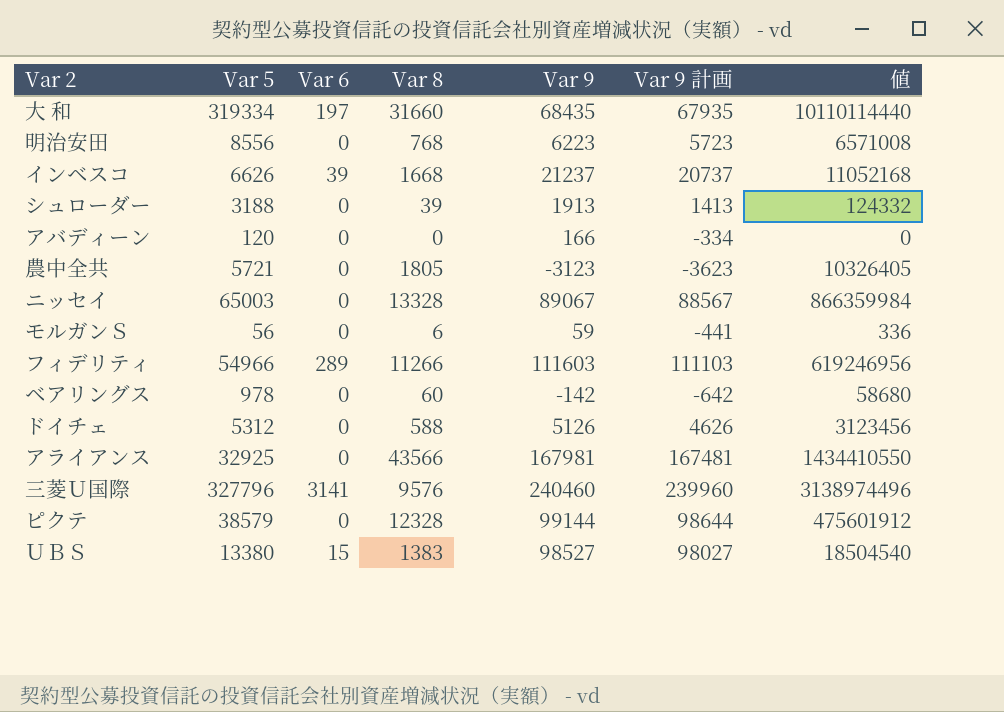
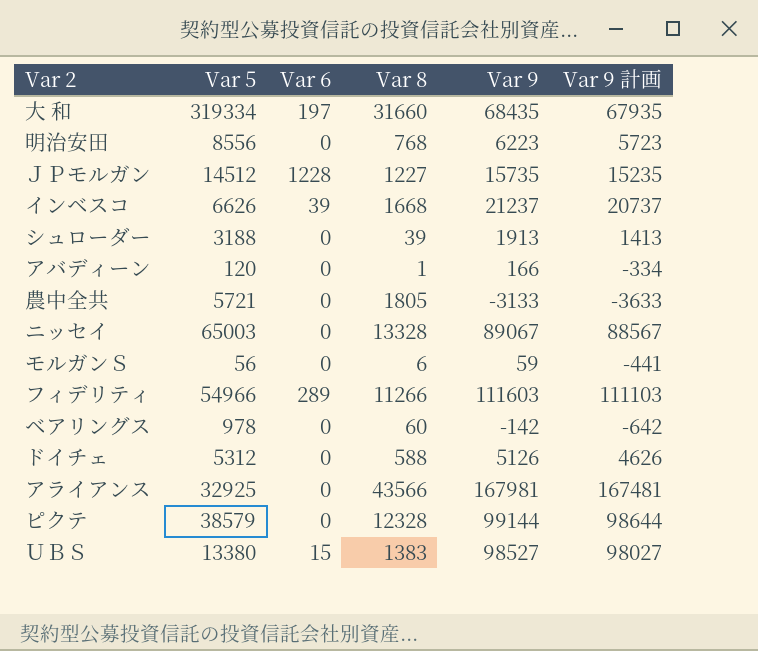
column 値 | formula: [Var 5] * [Var 8] -> none
row 三菱Ｕ国際: 327796 | 3141 | 9576 | 240460 | 239960 | 3138974496 -> none
row ＪＰモルガン: none -> 14512 | 1228 | 1227 | 15735 | 15235
アバディーン | Var 8: 0 -> 1
農中全共 | Var 9: -3123 -> -3133
農中全共 | Var 9 計画: -3623 -> -3633

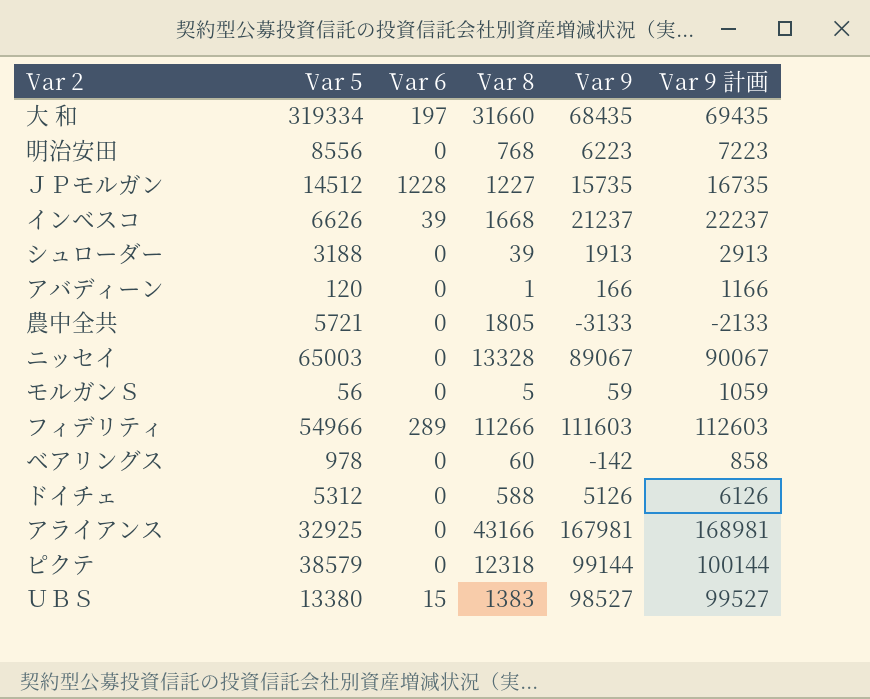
column Var 9 計画 | formula: [Var 9] - 500 -> [Var 9] + 1000
モルガンＳ | Var 8: 6 -> 5
アライアンス | Var 8: 43566 -> 43166
ピクテ | Var 8: 12328 -> 12318

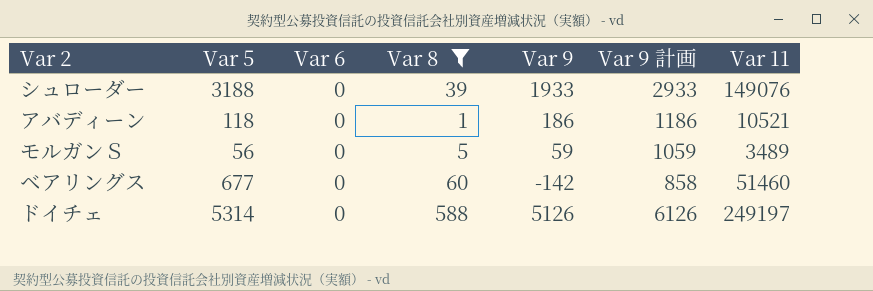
filter: none -> Var 8 <= 588
column Var 11 | position: none -> 7
シュローダー | Var 9: 1913 -> 1933
シュローダー | Var 9 計画: 2913 -> 2933
アバディーン | Var 5: 120 -> 118
アバディーン | Var 9: 166 -> 186
アバディーン | Var 9 計画: 1166 -> 1186
ベアリングス | Var 5: 978 -> 677
ドイチェ | Var 5: 5312 -> 5314

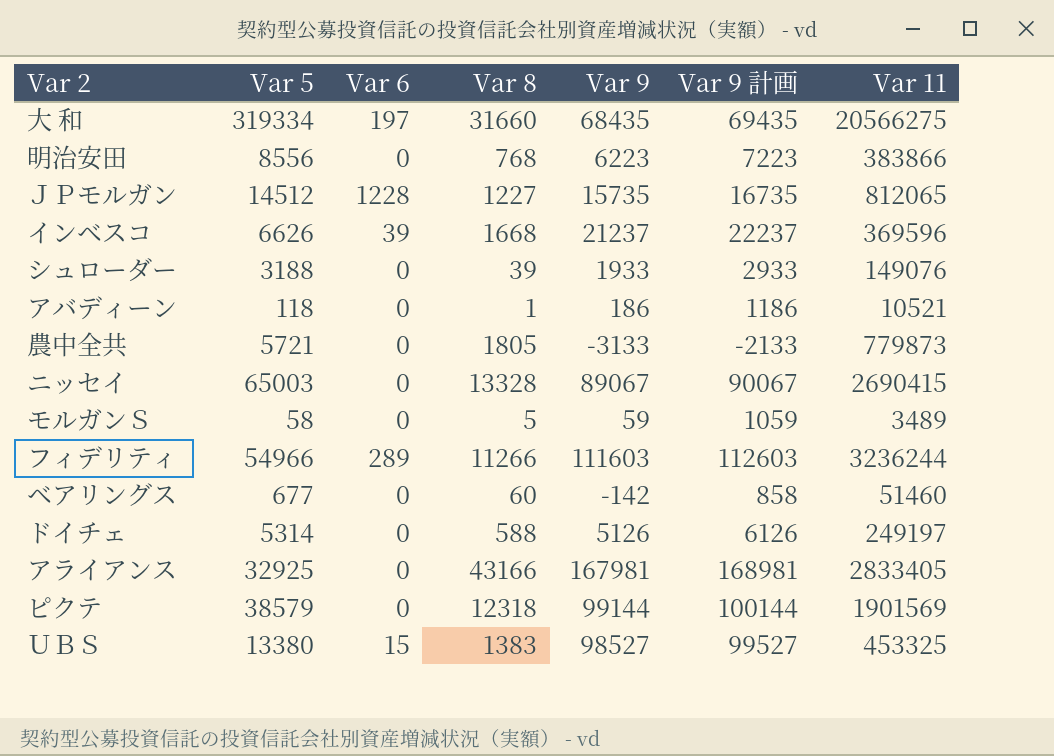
filter: Var 8 <= 588 -> none
モルガンＳ | Var 5: 56 -> 58

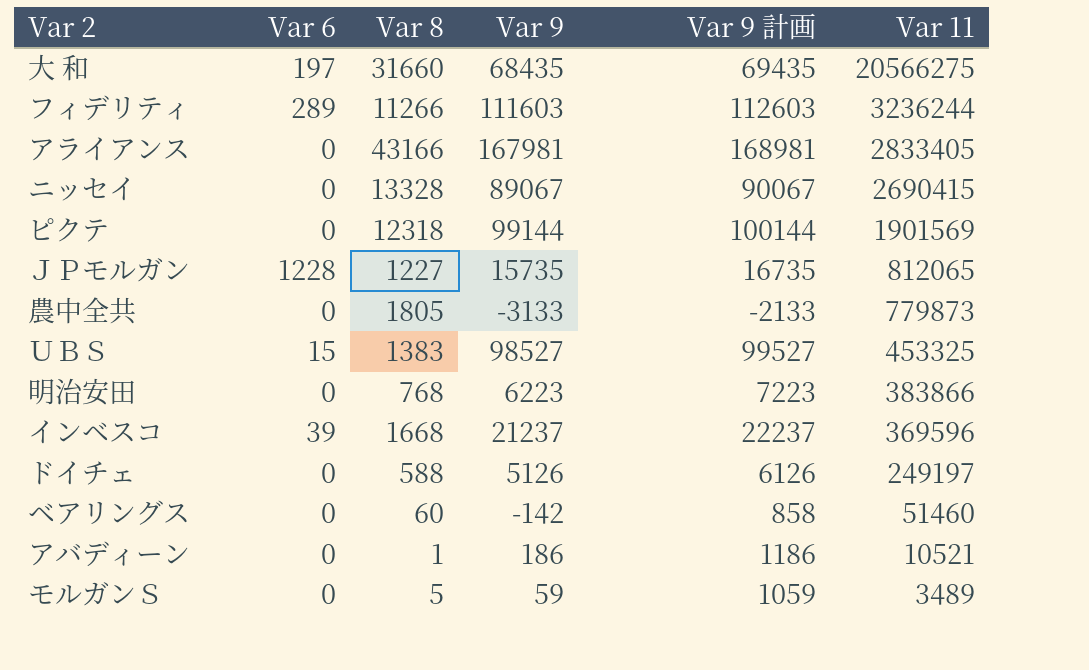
row order: none -> Var 11 descending
column Var 5 | position: 2 -> none
row シュローダー: 3188 | 0 | 39 | 1933 | 2933 | 149076 -> none

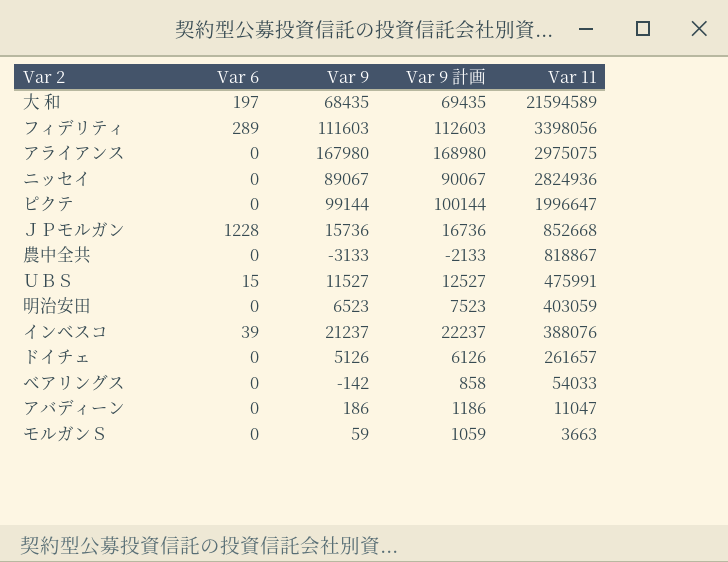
column Var 8 | position: 3 -> none
大 和 | Var 11: 20566275 -> 21594589
フィデリティ | Var 11: 3236244 -> 3398056
アライアンス | Var 9: 167981 -> 167980
アライアンス | Var 9 計画: 168981 -> 168980
アライアンス | Var 11: 2833405 -> 2975075
ニッセイ | Var 11: 2690415 -> 2824936
ピクテ | Var 11: 1901569 -> 1996647
ＪＰモルガン | Var 9: 15735 -> 15736
ＪＰモルガン | Var 9 計画: 16735 -> 16736
ＪＰモルガン | Var 11: 812065 -> 852668
農中全共 | Var 11: 779873 -> 818867
ＵＢＳ | Var 9: 98527 -> 11527
ＵＢＳ | Var 9 計画: 99527 -> 12527
ＵＢＳ | Var 11: 453325 -> 475991
明治安田 | Var 9: 6223 -> 6523
明治安田 | Var 9 計画: 7223 -> 7523
明治安田 | Var 11: 383866 -> 403059
インベスコ | Var 11: 369596 -> 388076
ドイチェ | Var 11: 249197 -> 261657
ベアリングス | Var 11: 51460 -> 54033
アバディーン | Var 11: 10521 -> 11047
モルガンＳ | Var 11: 3489 -> 3663

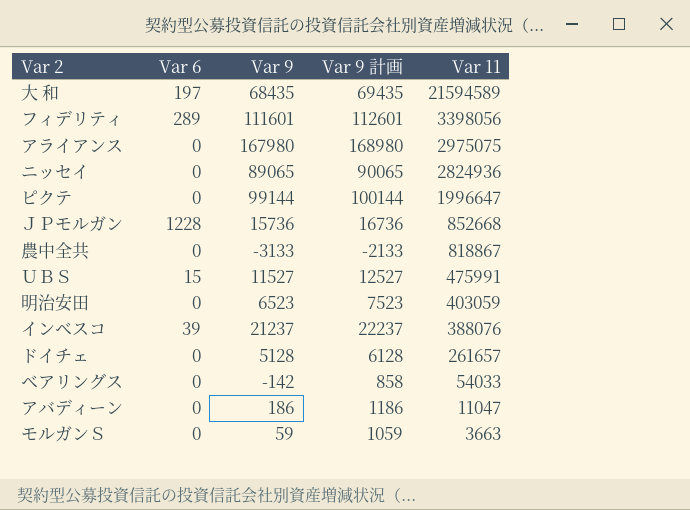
フィデリティ | Var 9: 111603 -> 111601
フィデリティ | Var 9 計画: 112603 -> 112601
ニッセイ | Var 9: 89067 -> 89065
ニッセイ | Var 9 計画: 90067 -> 90065
ドイチェ | Var 9: 5126 -> 5128
ドイチェ | Var 9 計画: 6126 -> 6128

